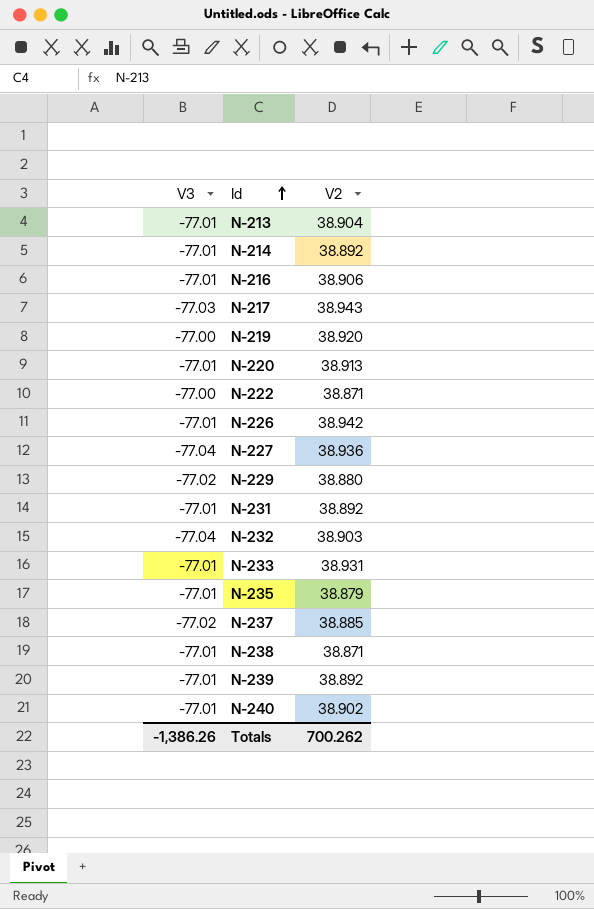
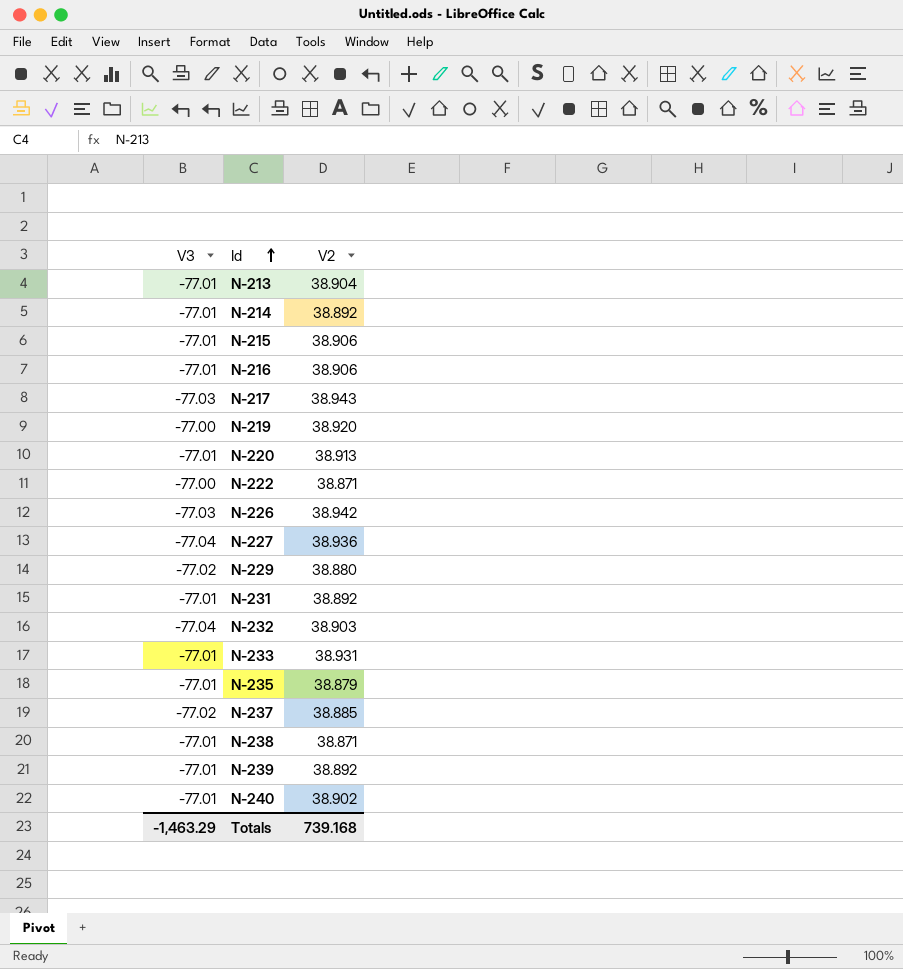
row N-215: none -> -77.01 | 38.906
N-226 | V3: -77.01 -> -77.03
Totals | V3: -1,386.26 -> -1,463.29
Totals | V2: 700.262 -> 739.168

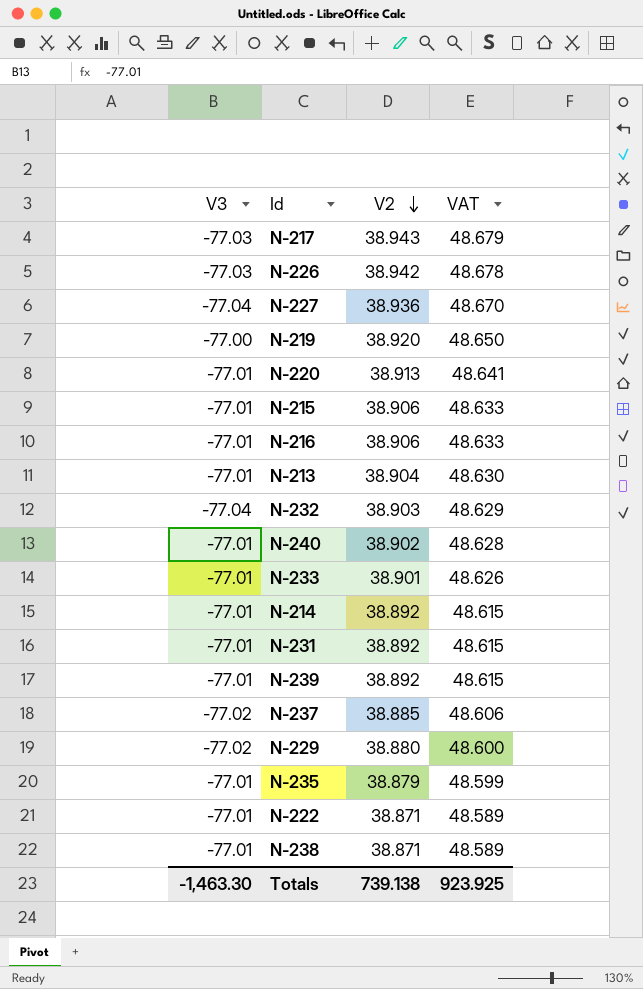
row order: Id ascending -> V2 descending
column VAT | formula: none -> [V2] * 1.25
N-233 | V2: 38.931 -> 38.901
N-222 | V3: -77.00 -> -77.01
Totals | V3: -1,463.29 -> -1,463.30
Totals | V2: 739.168 -> 739.138

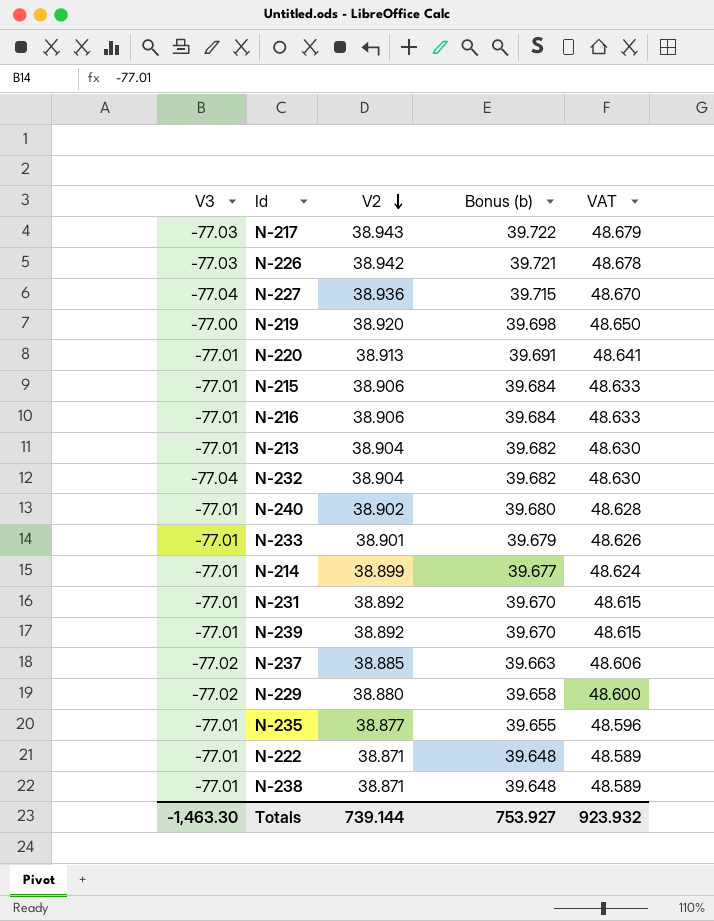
column Bonus (b) | formula: none -> [V2] * 1.02
N-232 | V2: 38.903 -> 38.904
N-232 | VAT: 48.629 -> 48.630
N-214 | V2: 38.892 -> 38.899
N-214 | VAT: 48.615 -> 48.624
N-235 | V2: 38.879 -> 38.877
N-235 | VAT: 48.599 -> 48.596
Totals | V2: 739.138 -> 739.144
Totals | VAT: 923.925 -> 923.932

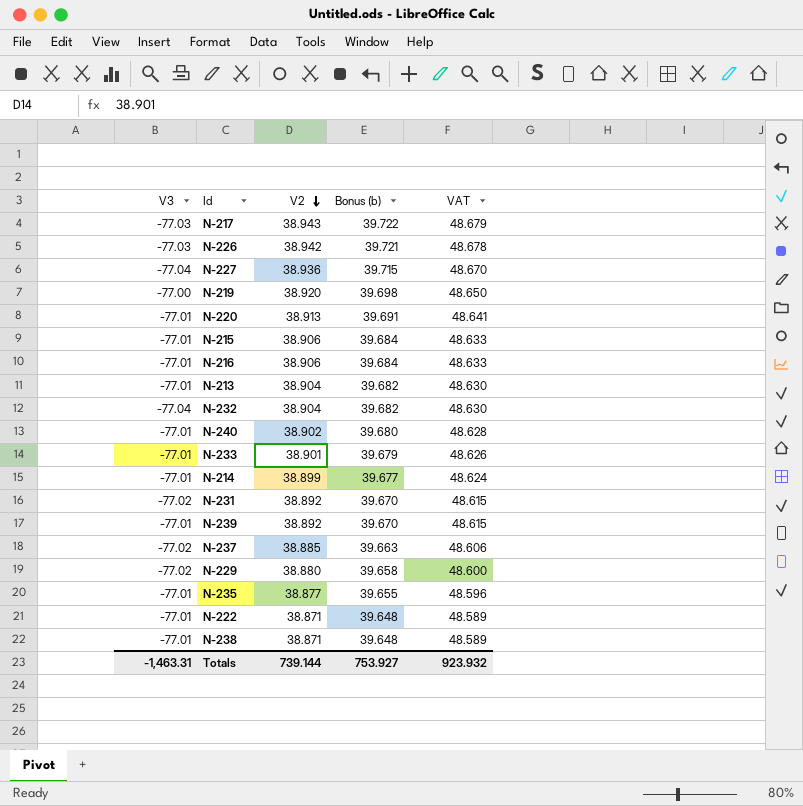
N-231 | V3: -77.01 -> -77.02
Totals | V3: -1,463.30 -> -1,463.31

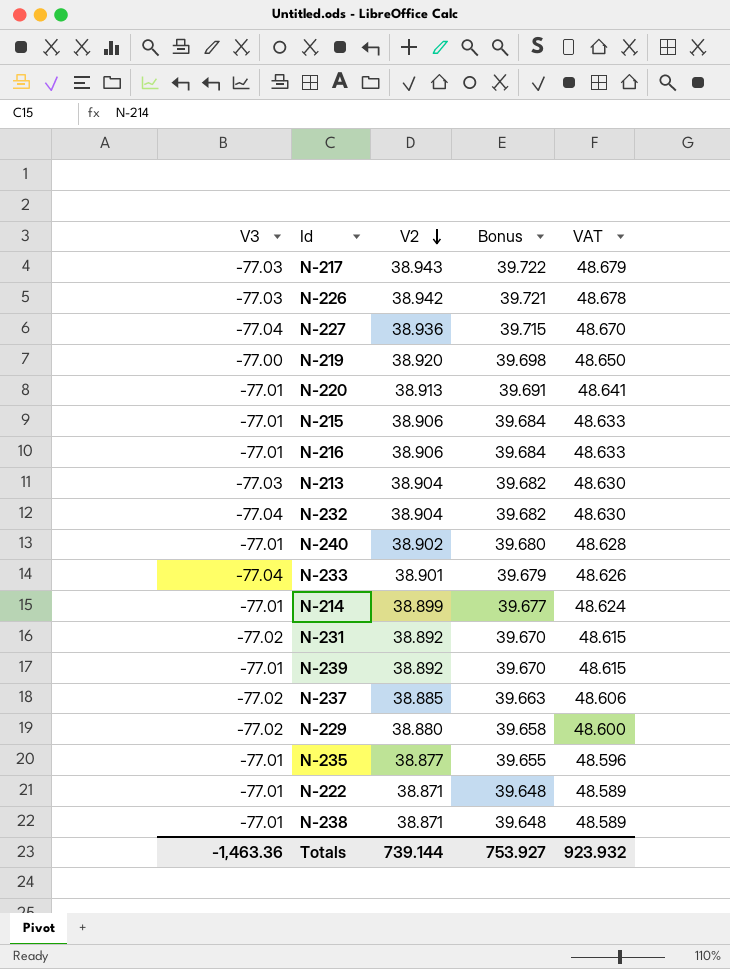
column name: Bonus (b) -> Bonus
N-213 | V3: -77.01 -> -77.03
N-233 | V3: -77.01 -> -77.04
Totals | V3: -1,463.31 -> -1,463.36

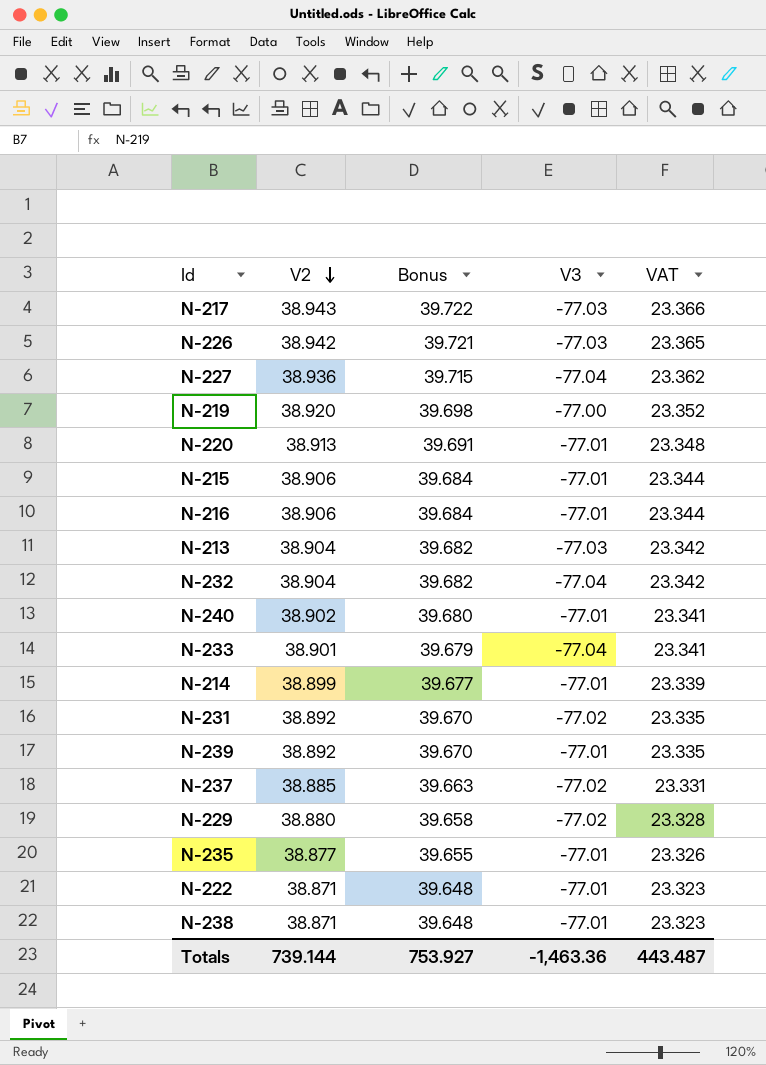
column V3 | position: 1 -> 4
column VAT | formula: [V2] * 1.25 -> [V2] * 0.6
Totals | VAT: 923.932 -> 443.487

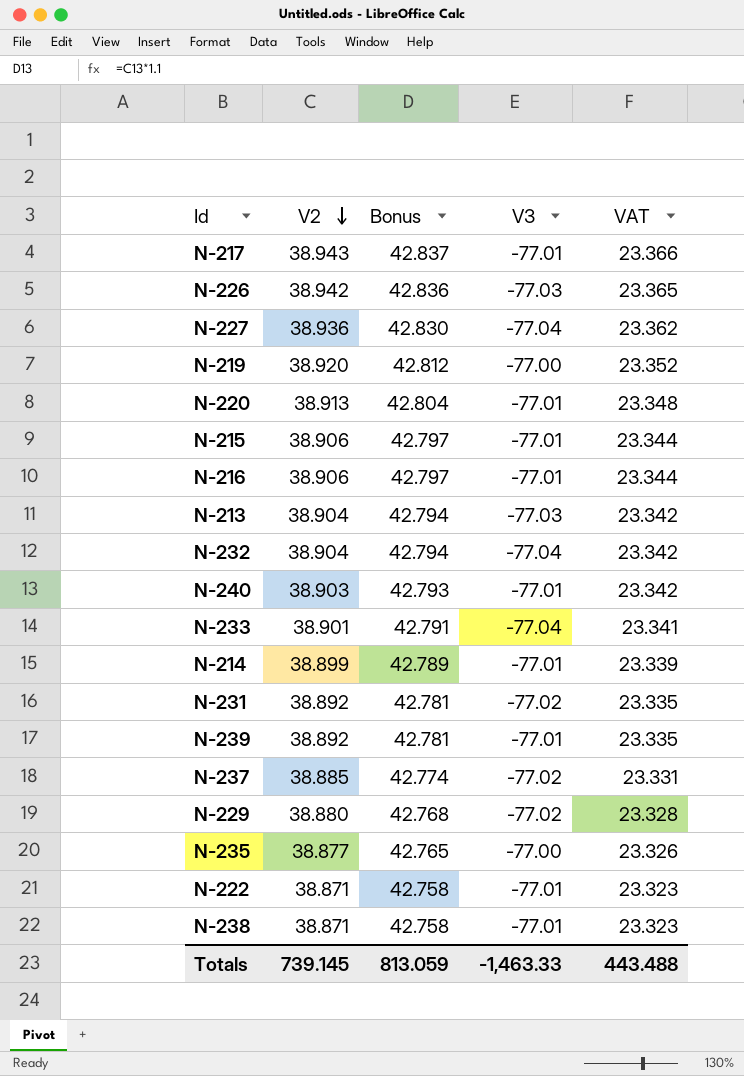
column Bonus | formula: [V2] * 1.02 -> [V2] * 1.1
N-217 | V3: -77.03 -> -77.01
N-240 | V2: 38.902 -> 38.903
N-240 | VAT: 23.341 -> 23.342
N-235 | V3: -77.01 -> -77.00
Totals | V2: 739.144 -> 739.145
Totals | Bonus: 753.927 -> 813.059
Totals | V3: -1,463.36 -> -1,463.33
Totals | VAT: 443.487 -> 443.488

